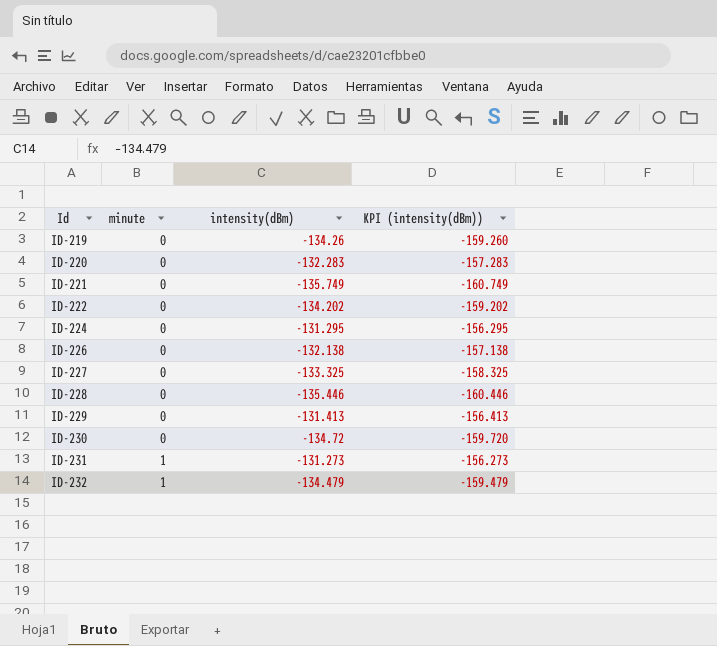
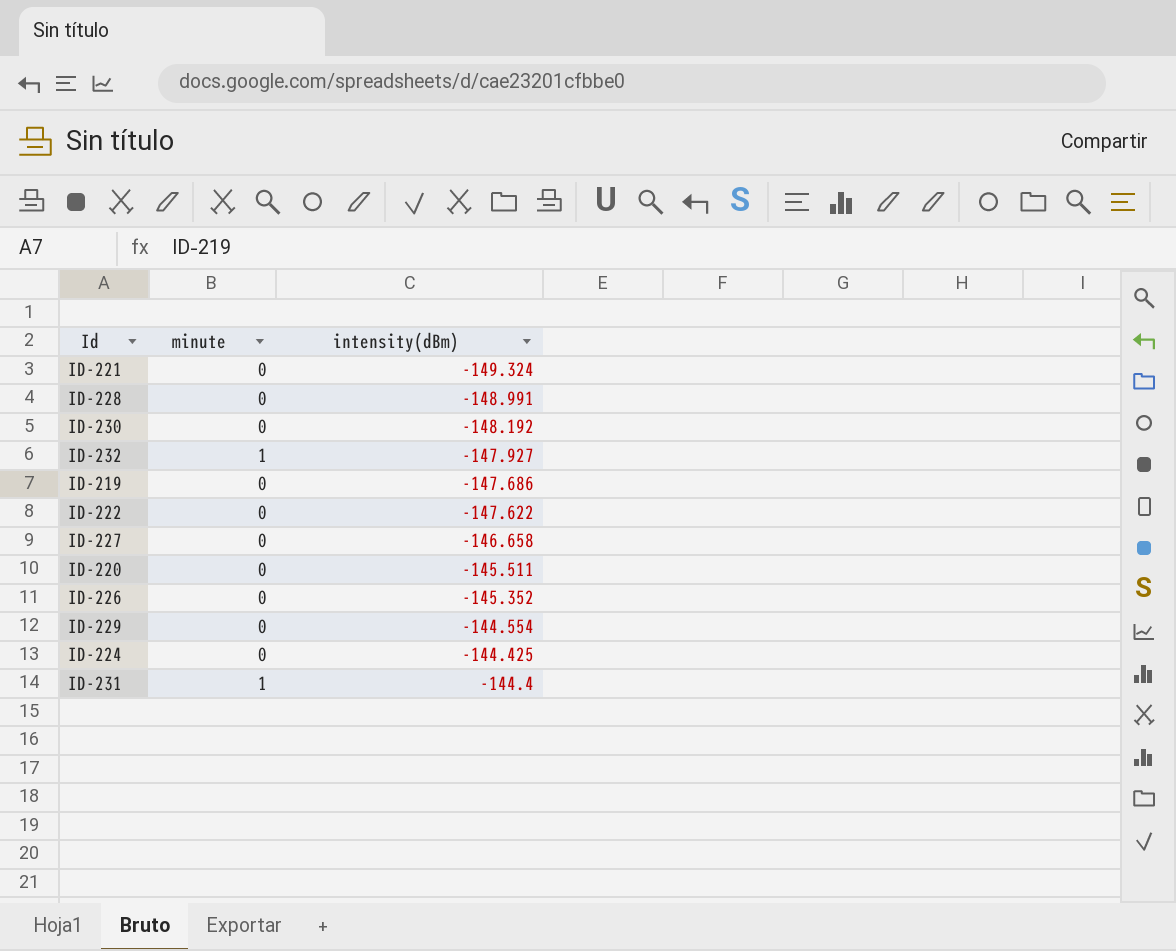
row order: Id ascending -> intensity(dBm) ascending
column KPI (intensity(dBm)) | formula: [intensity(dBm)] - 25 -> none
ID-221 | intensity(dBm): -135.749 -> -149.324
ID-228 | intensity(dBm): -135.446 -> -148.991
ID-230 | intensity(dBm): -134.72 -> -148.192
ID-232 | intensity(dBm): -134.479 -> -147.927
ID-219 | intensity(dBm): -134.26 -> -147.686
ID-222 | intensity(dBm): -134.202 -> -147.622
ID-227 | intensity(dBm): -133.325 -> -146.658
ID-220 | intensity(dBm): -132.283 -> -145.511
ID-226 | intensity(dBm): -132.138 -> -145.352
ID-229 | intensity(dBm): -131.413 -> -144.554
ID-224 | intensity(dBm): -131.295 -> -144.425
ID-231 | intensity(dBm): -131.273 -> -144.4

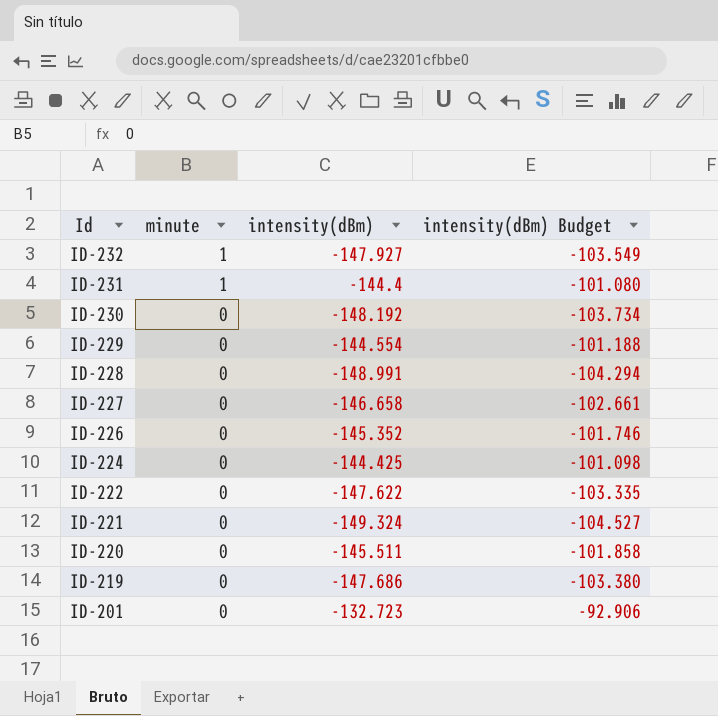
row order: intensity(dBm) ascending -> Id descending
column intensity(dBm) Budget | formula: none -> [intensity(dBm)] * 0.7
row ID-201: none -> 0 | -132.723 | -92.906

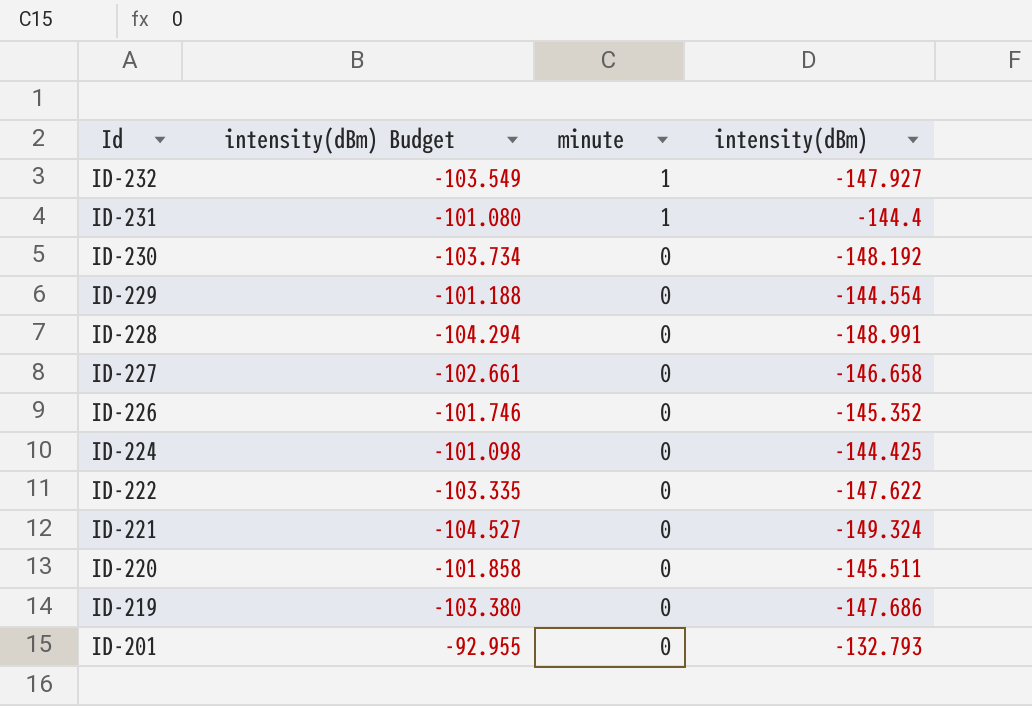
column intensity(dBm) Budget | position: 4 -> 2
ID-201 | intensity(dBm) Budget: -92.906 -> -92.955
ID-201 | intensity(dBm): -132.723 -> -132.793

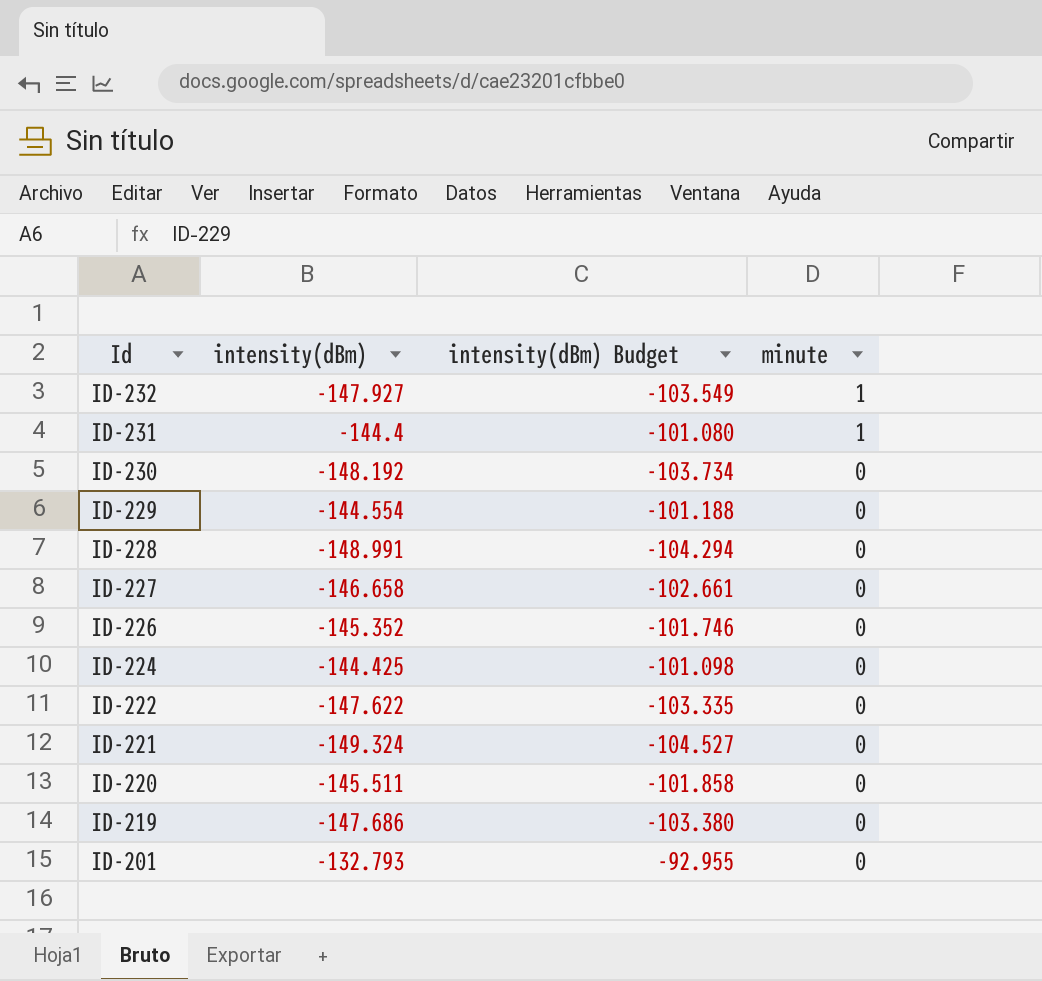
column intensity(dBm) | position: 4 -> 2

